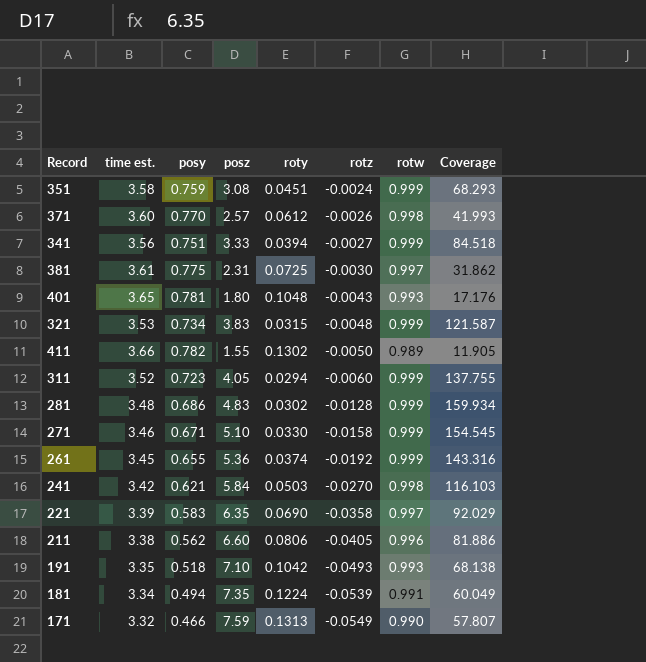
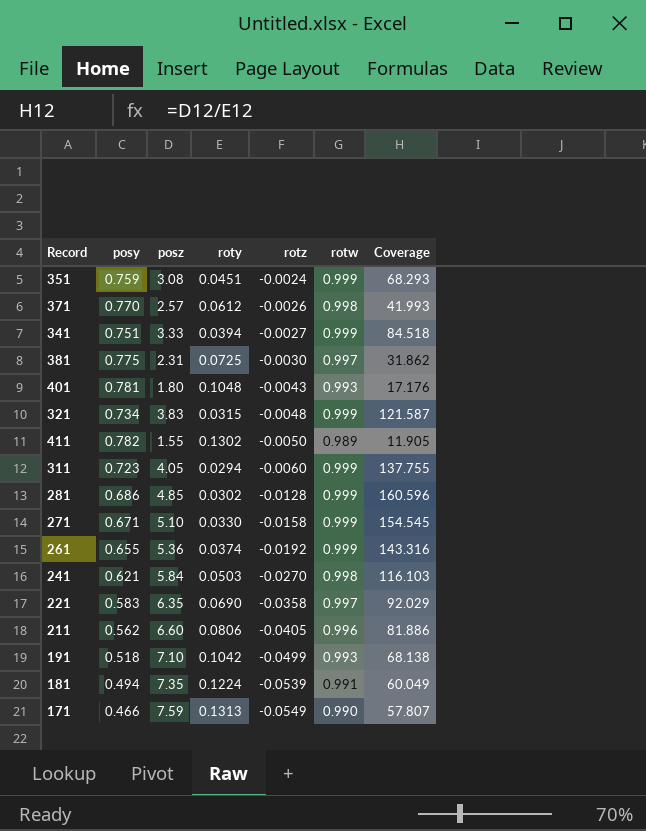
column time est. | position: 2 -> none
281 | posz: 4.83 -> 4.85
281 | Coverage: 159.934 -> 160.596
191 | rotz: -0.0493 -> -0.0499

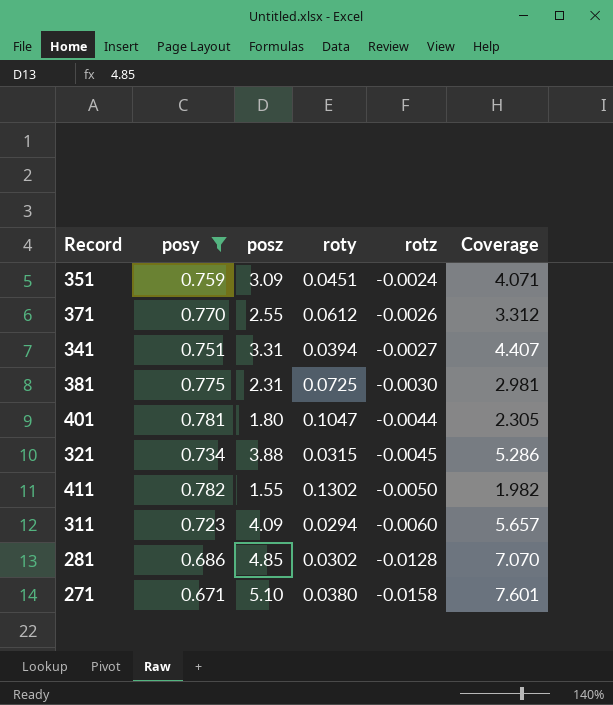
filter: none -> posy >= 0.671
column rotw | position: 6 -> none
column Coverage | formula: [posz] / [roty] -> [posz] / [posy]
351 | posz: 3.08 -> 3.09
371 | posz: 2.57 -> 2.55
341 | posz: 3.33 -> 3.31
401 | roty: 0.1048 -> 0.1047
401 | rotz: -0.0043 -> -0.0044
321 | posz: 3.83 -> 3.88
321 | rotz: -0.0048 -> -0.0045
311 | posz: 4.05 -> 4.09
271 | roty: 0.0330 -> 0.0380

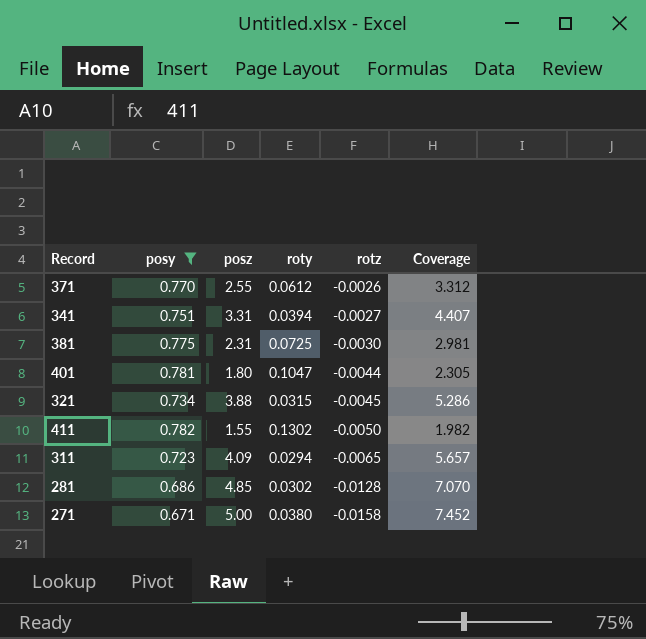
row 351: 0.759 | 3.09 | 0.0451 | -0.0024 | 4.071 -> none
311 | rotz: -0.0060 -> -0.0065
271 | posz: 5.10 -> 5.00
271 | Coverage: 7.601 -> 7.452

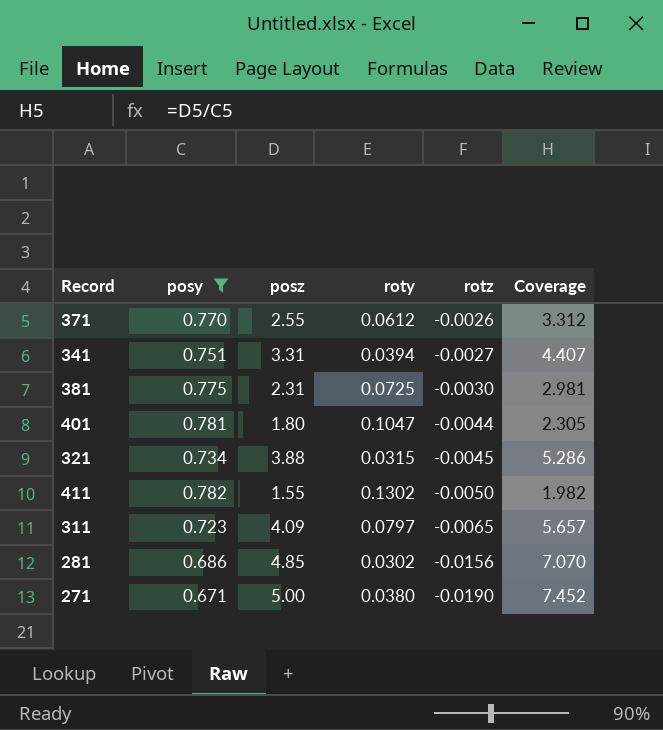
311 | roty: 0.0294 -> 0.0797
281 | rotz: -0.0128 -> -0.0156
271 | rotz: -0.0158 -> -0.0190

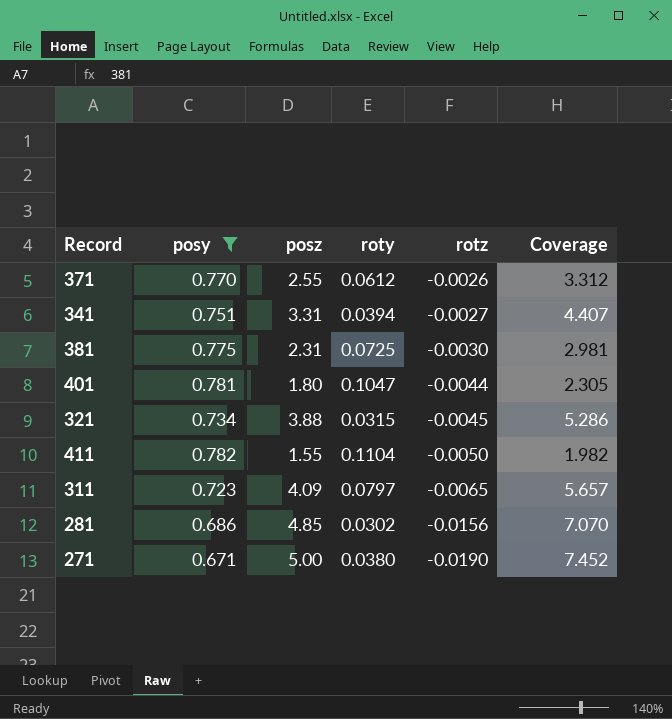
411 | roty: 0.1302 -> 0.1104

